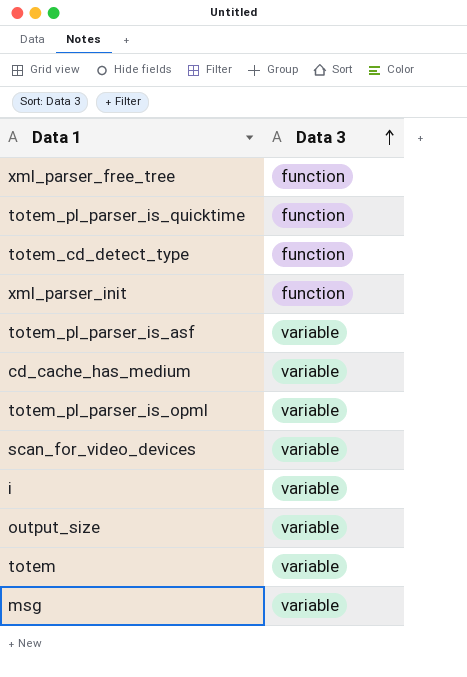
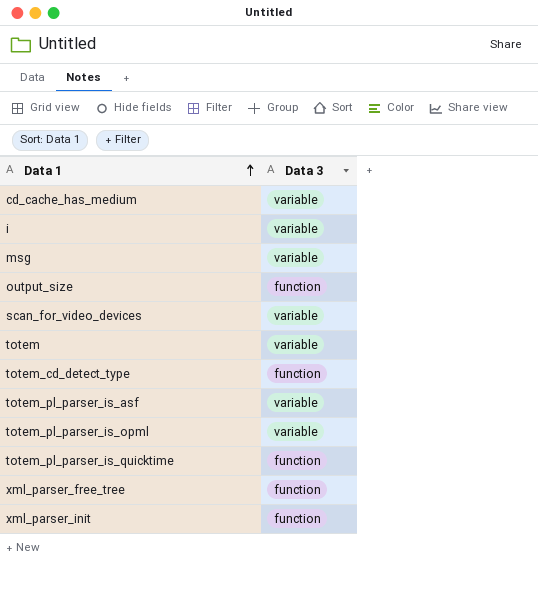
row order: Data 3 ascending -> Data 1 ascending
output_size | Data 3: variable -> function

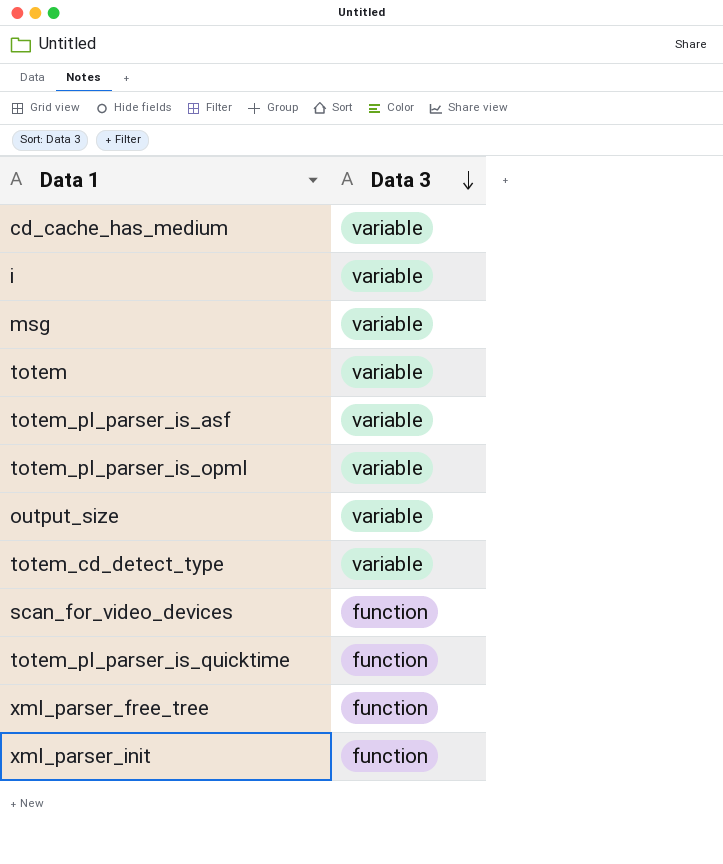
row order: Data 1 ascending -> Data 3 descending
output_size | Data 3: function -> variable
totem_cd_detect_type | Data 3: function -> variable
scan_for_video_devices | Data 3: variable -> function

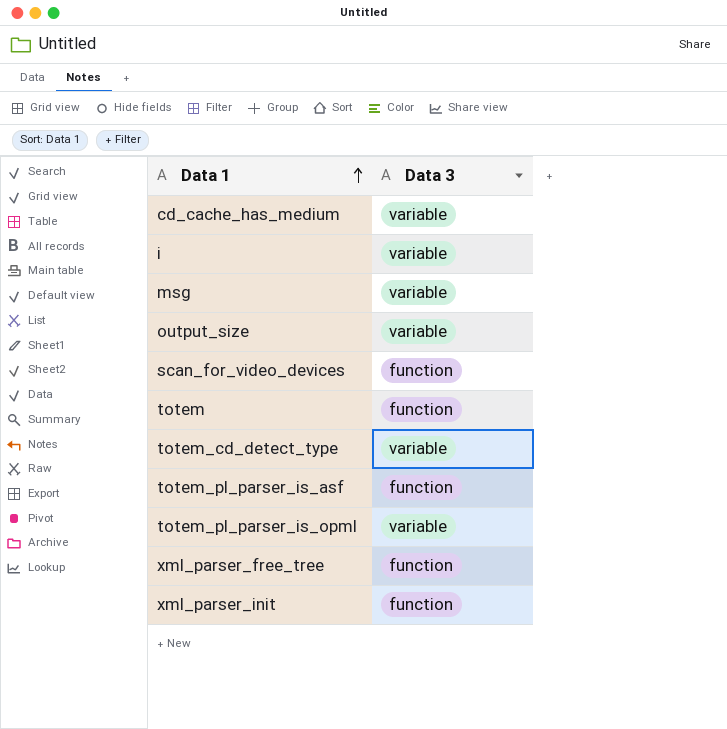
row order: Data 3 descending -> Data 1 ascending
row totem_pl_parser_is_quicktime: function -> none
totem | Data 3: variable -> function
totem_pl_parser_is_asf | Data 3: variable -> function

